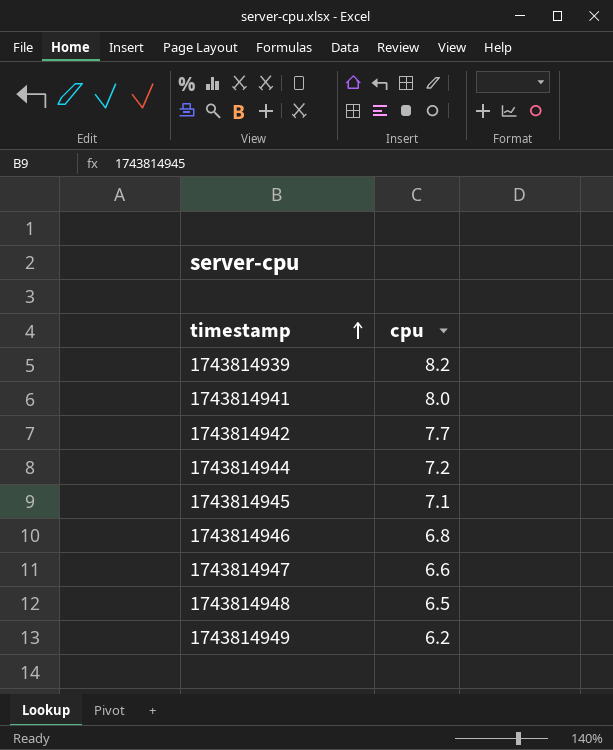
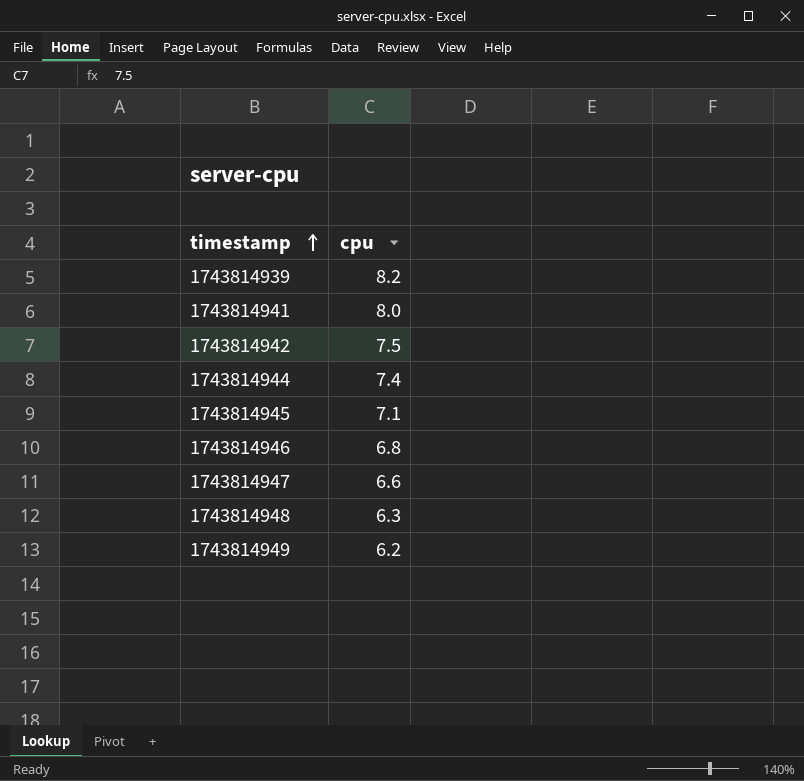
1743814942 | cpu: 7.7 -> 7.5
1743814944 | cpu: 7.2 -> 7.4
1743814948 | cpu: 6.5 -> 6.3

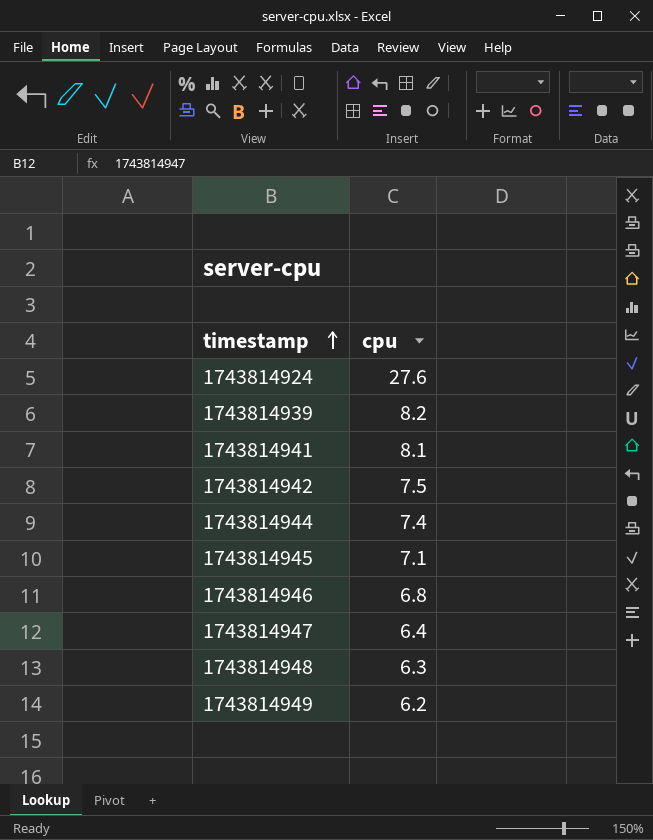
row 1743814924: none -> 27.6
1743814941 | cpu: 8.0 -> 8.1
1743814947 | cpu: 6.6 -> 6.4

